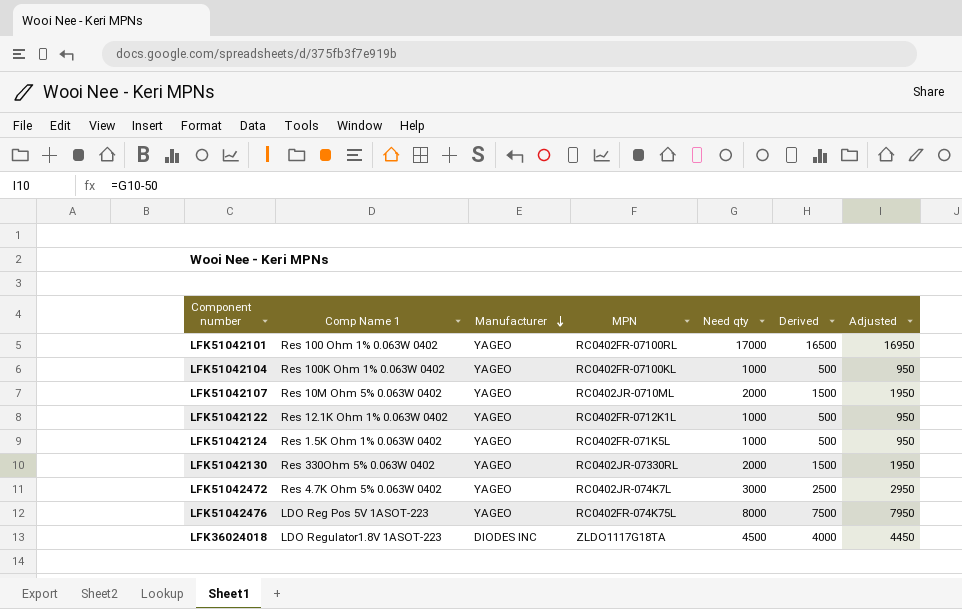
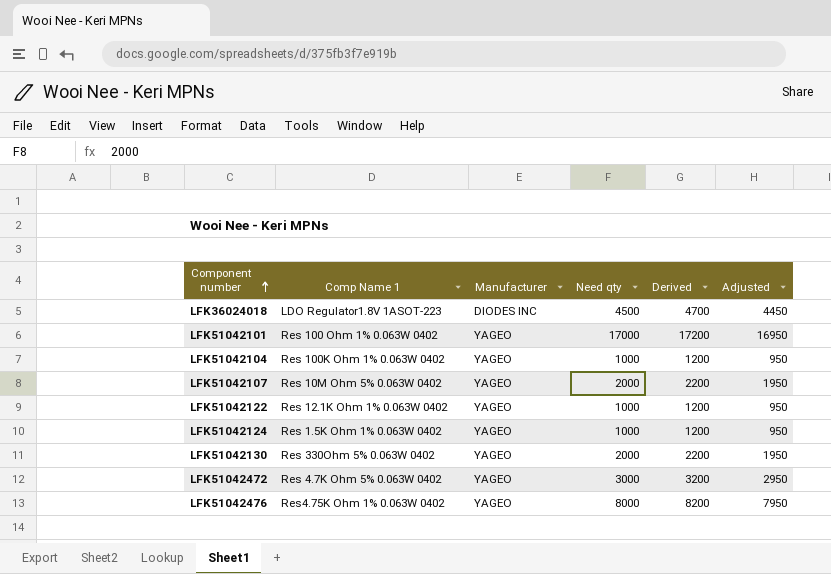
row order: Manufacturer descending -> Component number ascending
column MPN | position: 4 -> none
column Derived | formula: [Need qty] - 500 -> [Need qty] + 200
LFK51042476 | Comp Name 1: LDO Reg Pos 5V 1ASOT-223 -> Res4.75K Ohm 1% 0.063W 0402

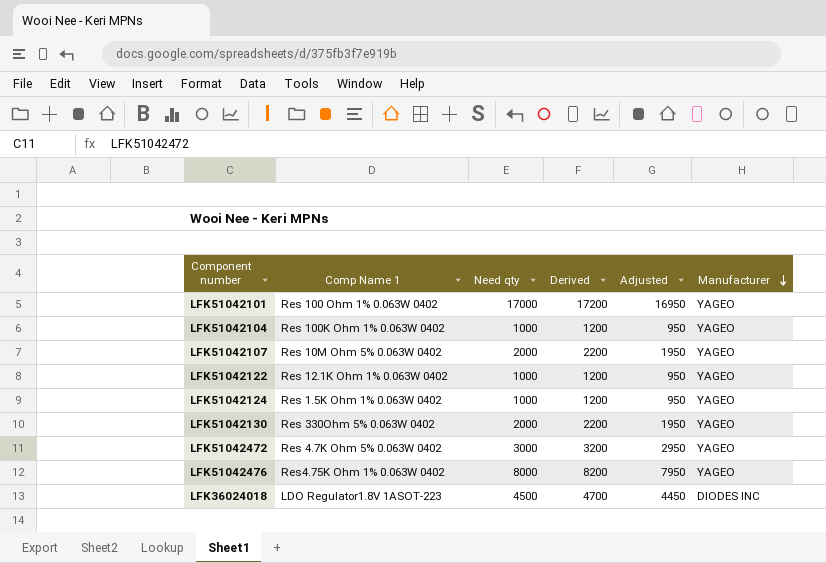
row order: Component number ascending -> Manufacturer descending
column Manufacturer | position: 3 -> 6

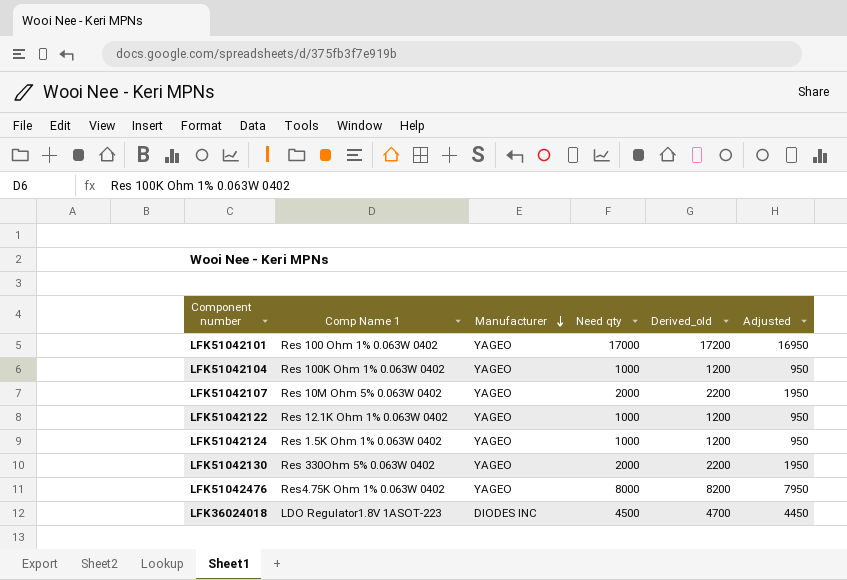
column Manufacturer | position: 6 -> 3
column name: Derived -> Derived_old
row LFK51042472: Res 4.7K Ohm 5% 0.063W 0402 | 3000 | 3200 | 2950 | YAGEO -> none

